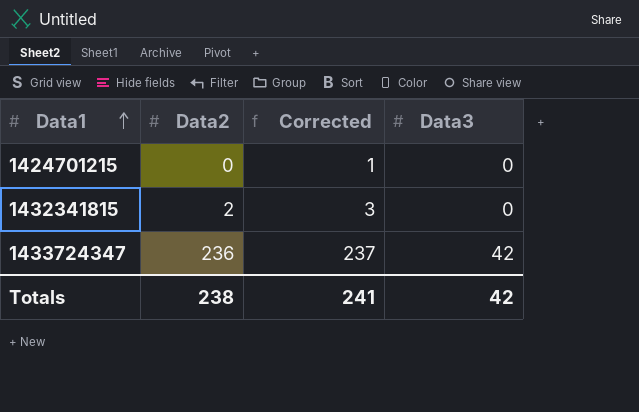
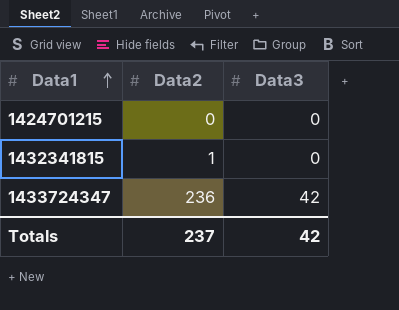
column Corrected | formula: [Data2] + 1 -> none
1432341815 | Data2: 2 -> 1
Totals | Data2: 238 -> 237

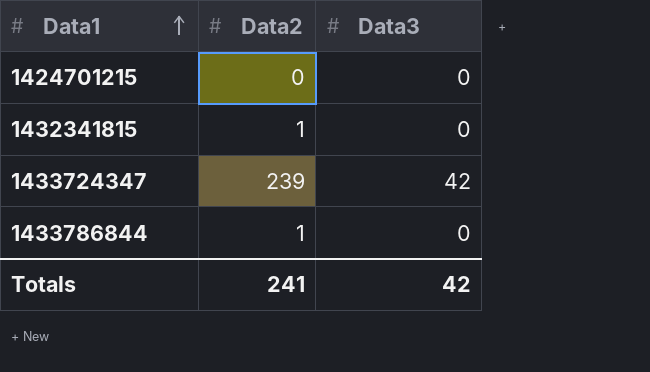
1433724347 | Data2: 236 -> 239
row 1433786844: none -> 1 | 0
Totals | Data2: 237 -> 241

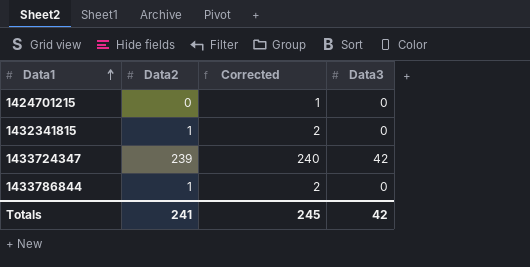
column Corrected | formula: none -> [Data2] + 1

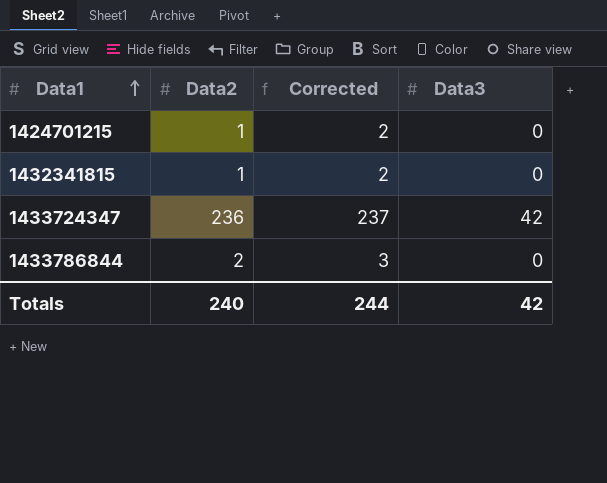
1424701215 | Data2: 0 -> 1
1424701215 | Corrected: 1 -> 2
1433724347 | Data2: 239 -> 236
1433724347 | Corrected: 240 -> 237
1433786844 | Data2: 1 -> 2
1433786844 | Corrected: 2 -> 3
Totals | Data2: 241 -> 240
Totals | Corrected: 245 -> 244

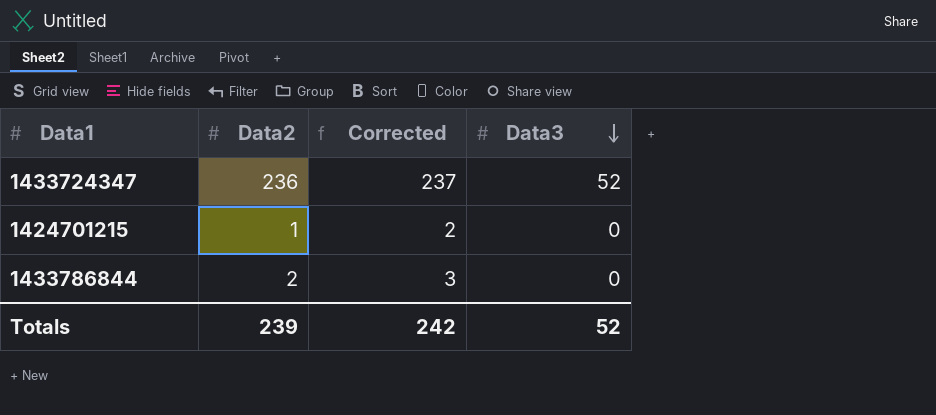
row order: Data1 ascending -> Data3 descending
row 1432341815: 1 | 2 | 0 -> none
1433724347 | Data3: 42 -> 52
Totals | Data2: 240 -> 239
Totals | Corrected: 244 -> 242
Totals | Data3: 42 -> 52

